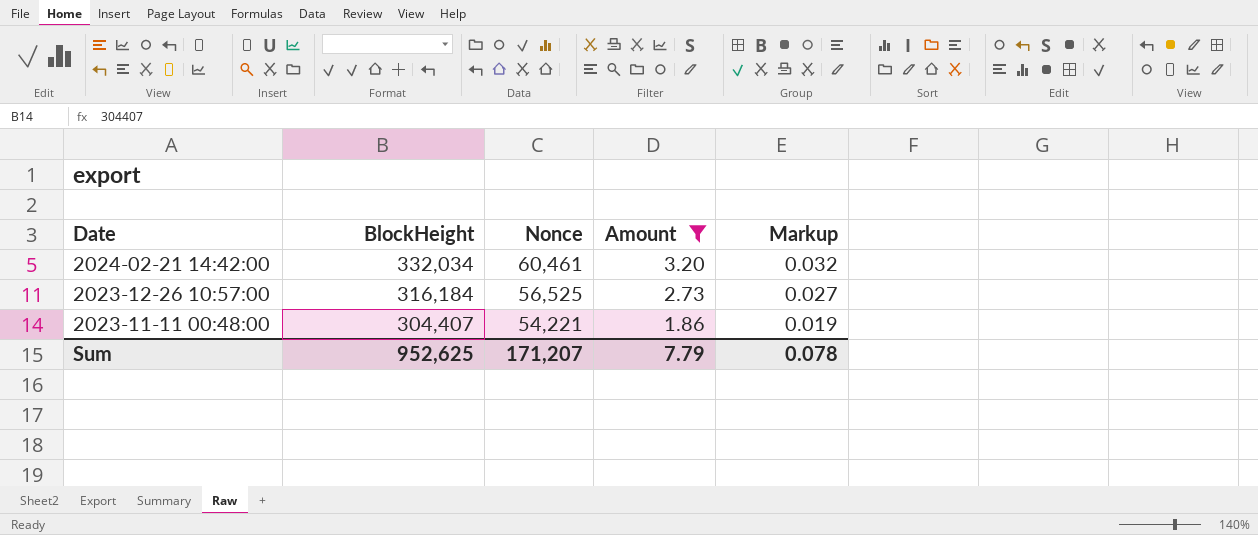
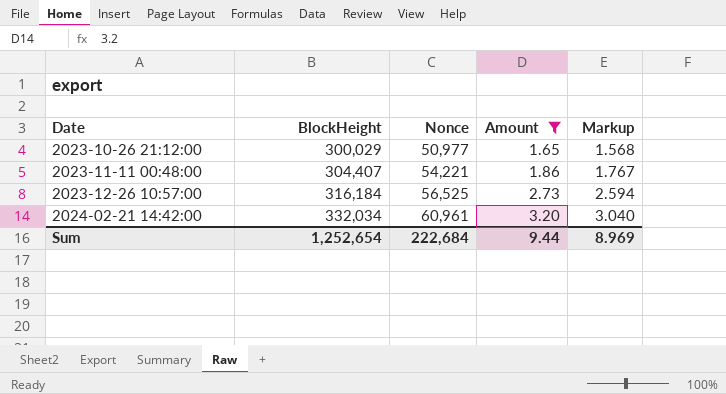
row order: Date descending -> Date ascending
column Markup | formula: [Amount] * 0.01 -> [Amount] * 0.95
row 2023-10-26 21:12:00: none -> 300,029 | 50,977 | 1.65 | 1.568
2024-02-21 14:42:00 | Nonce: 60,461 -> 60,961
Sum | BlockHeight: 952,625 -> 1,252,654
Sum | Nonce: 171,207 -> 222,684
Sum | Amount: 7.79 -> 9.44
Sum | Markup: 0.078 -> 8.969

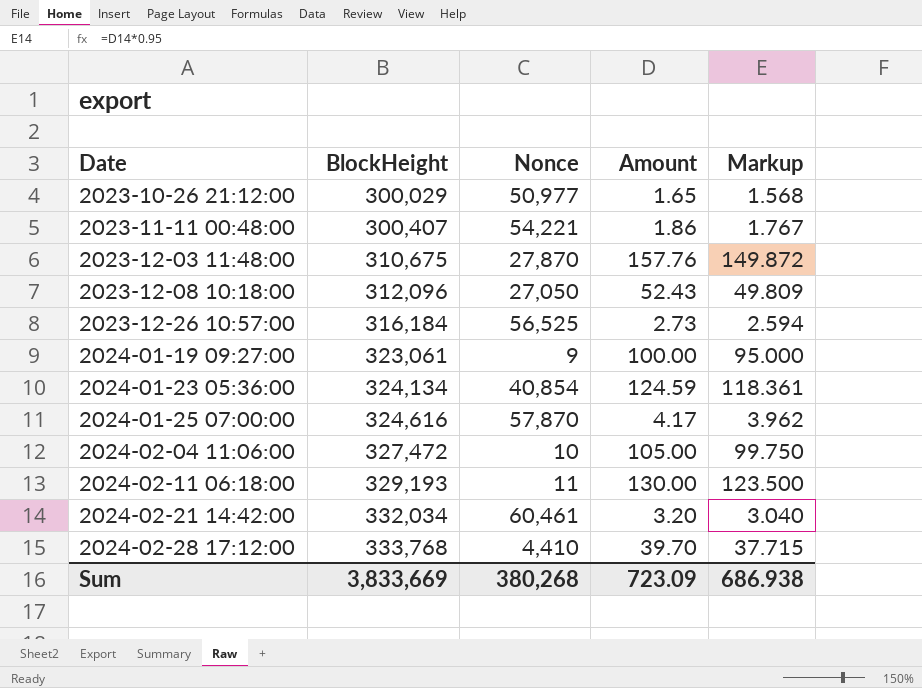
filter: Amount <= 3.20 -> none
2023-11-11 00:48:00 | BlockHeight: 304,407 -> 300,407
2024-02-21 14:42:00 | Nonce: 60,961 -> 60,461
Sum | BlockHeight: 1,252,654 -> 3,833,669
Sum | Nonce: 222,684 -> 380,268
Sum | Amount: 9.44 -> 723.09
Sum | Markup: 8.969 -> 686.938

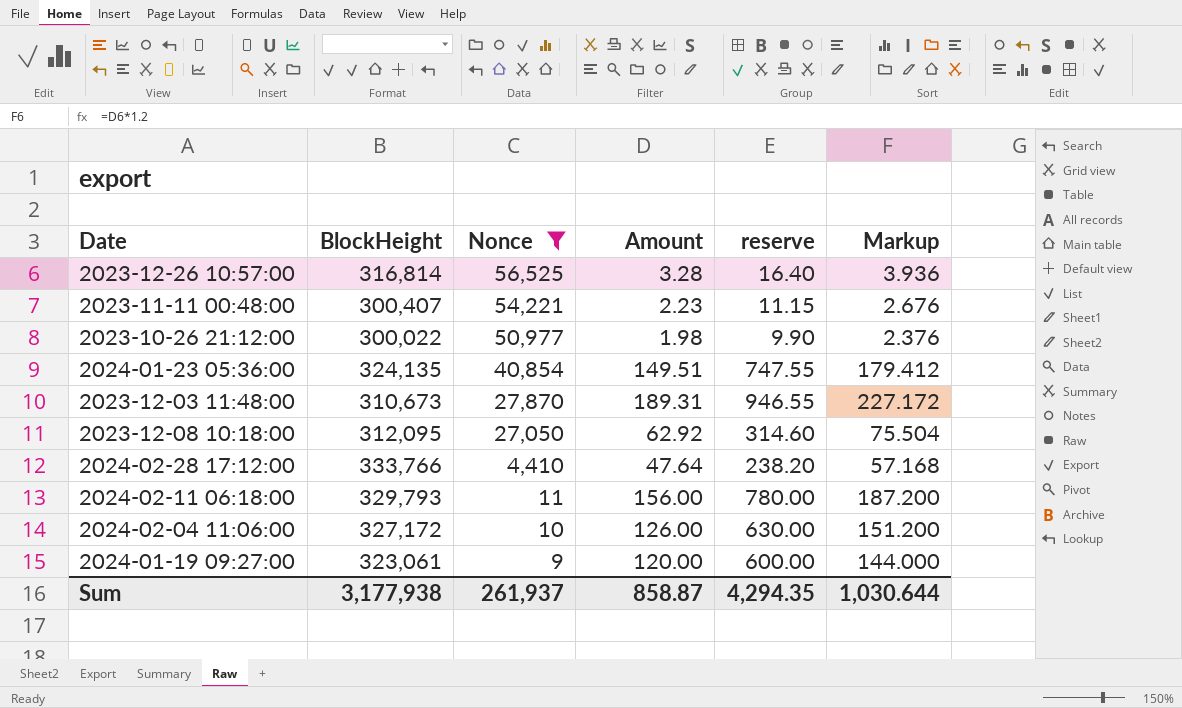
filter: none -> Nonce <= 56,525
row order: Date ascending -> Nonce descending
column reserve | formula: none -> [Amount] * 5
column Markup | formula: [Amount] * 0.95 -> [Amount] * 1.2
2023-12-26 10:57:00 | BlockHeight: 316,184 -> 316,814
2023-12-26 10:57:00 | Amount: 2.73 -> 3.28
2023-11-11 00:48:00 | Amount: 1.86 -> 2.23
2023-10-26 21:12:00 | BlockHeight: 300,029 -> 300,022
2023-10-26 21:12:00 | Amount: 1.65 -> 1.98
2024-01-23 05:36:00 | BlockHeight: 324,134 -> 324,135
2024-01-23 05:36:00 | Amount: 124.59 -> 149.51
2023-12-03 11:48:00 | BlockHeight: 310,675 -> 310,673
2023-12-03 11:48:00 | Amount: 157.76 -> 189.31
2023-12-08 10:18:00 | BlockHeight: 312,096 -> 312,095
2023-12-08 10:18:00 | Amount: 52.43 -> 62.92
2024-02-28 17:12:00 | BlockHeight: 333,768 -> 333,766
2024-02-28 17:12:00 | Amount: 39.70 -> 47.64
2024-02-11 06:18:00 | BlockHeight: 329,193 -> 329,793
2024-02-11 06:18:00 | Amount: 130.00 -> 156.00
2024-02-04 11:06:00 | BlockHeight: 327,472 -> 327,172
2024-02-04 11:06:00 | Amount: 105.00 -> 126.00
2024-01-19 09:27:00 | Amount: 100.00 -> 120.00
Sum | BlockHeight: 3,833,669 -> 3,177,938
Sum | Nonce: 380,268 -> 261,937
Sum | Amount: 723.09 -> 858.87
Sum | Markup: 686.938 -> 1,030.644

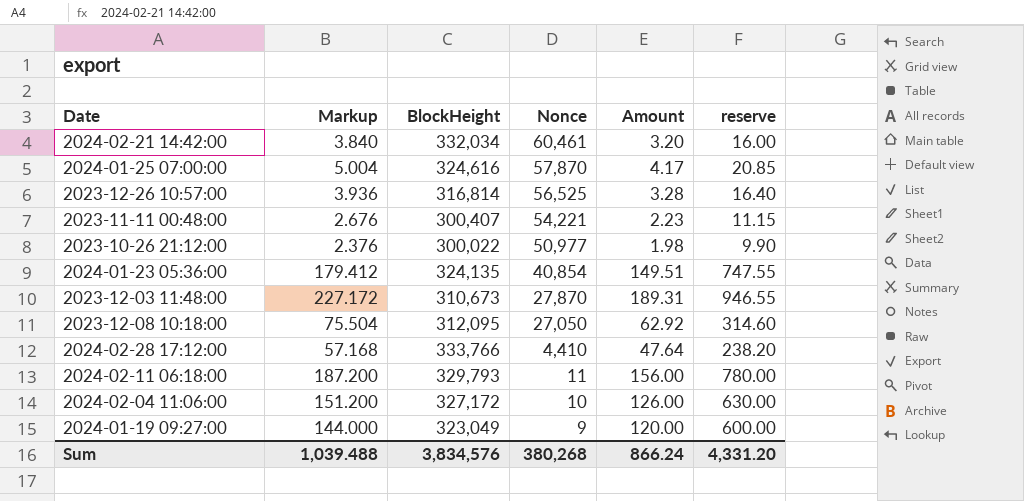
filter: Nonce <= 56,525 -> none
column Markup | position: 6 -> 2
2024-01-19 09:27:00 | BlockHeight: 323,061 -> 323,049
Sum | Markup: 1,030.644 -> 1,039.488
Sum | BlockHeight: 3,177,938 -> 3,834,576
Sum | Nonce: 261,937 -> 380,268
Sum | Amount: 858.87 -> 866.24
Sum | reserve: 4,294.35 -> 4,331.20

